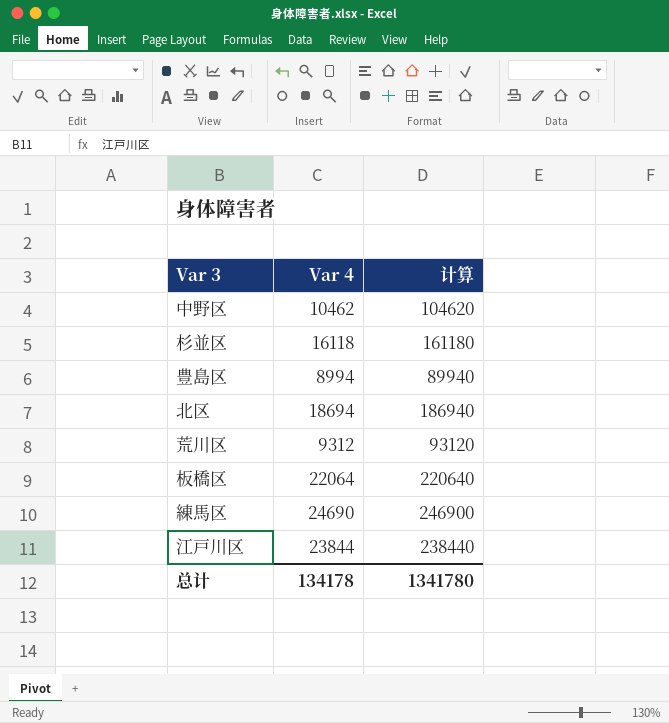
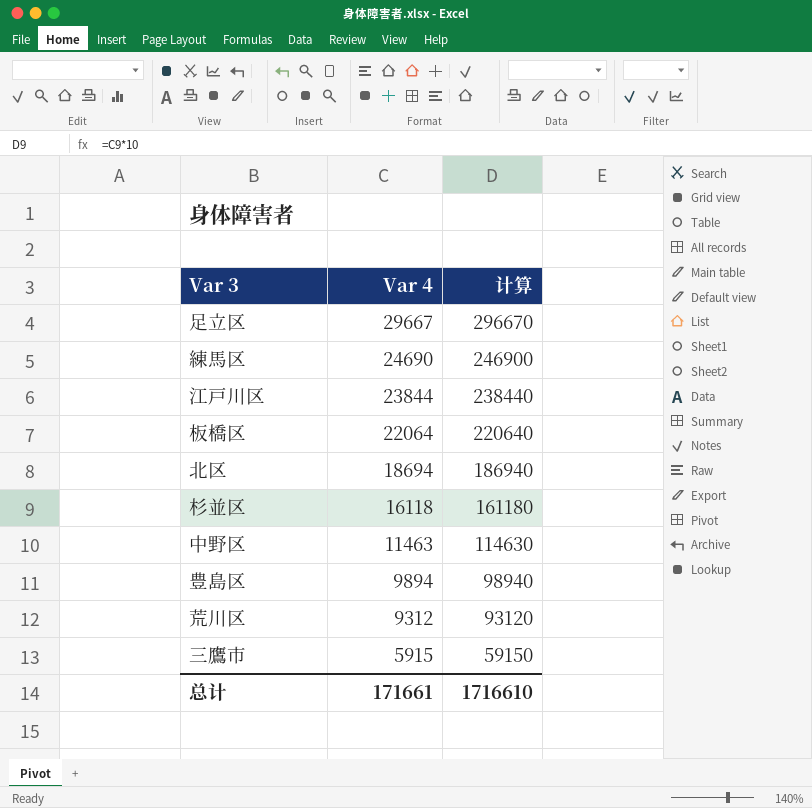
row order: none -> Var 4 descending
row 足立区: none -> 29667 | 296670
中野区 | Var 4: 10462 -> 11463
中野区 | 计算: 104620 -> 114630
豊島区 | Var 4: 8994 -> 9894
豊島区 | 计算: 89940 -> 98940
row 三鷹市: none -> 5915 | 59150
总计 | Var 4: 134178 -> 171661
总计 | 计算: 1341780 -> 1716610

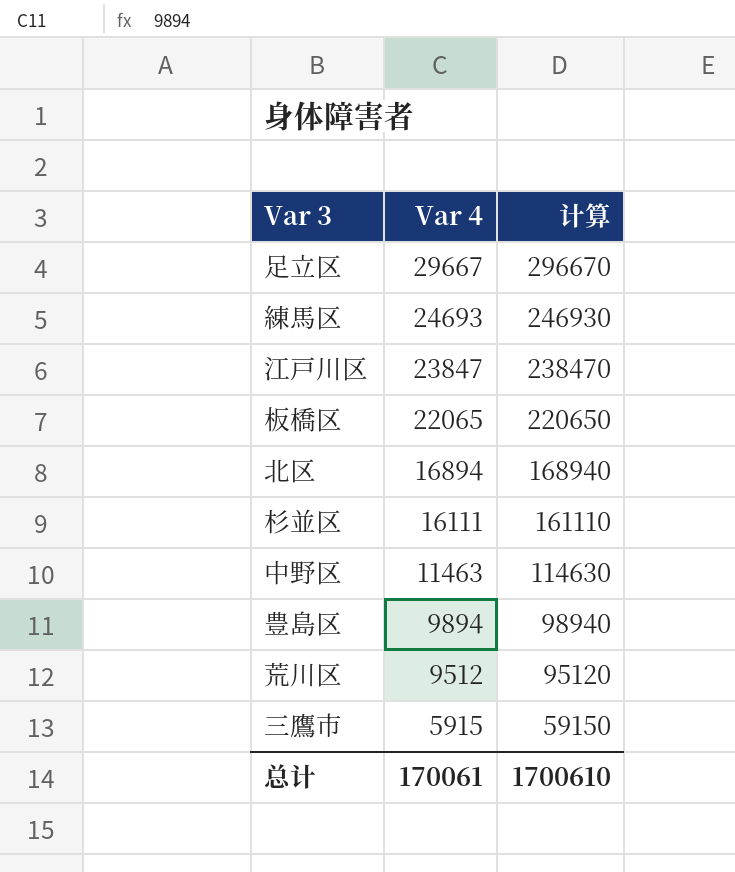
練馬区 | Var 4: 24690 -> 24693
練馬区 | 计算: 246900 -> 246930
江戸川区 | Var 4: 23844 -> 23847
江戸川区 | 计算: 238440 -> 238470
板橋区 | Var 4: 22064 -> 22065
板橋区 | 计算: 220640 -> 220650
北区 | Var 4: 18694 -> 16894
北区 | 计算: 186940 -> 168940
杉並区 | Var 4: 16118 -> 16111
杉並区 | 计算: 161180 -> 161110
荒川区 | Var 4: 9312 -> 9512
荒川区 | 计算: 93120 -> 95120
总计 | Var 4: 171661 -> 170061
总计 | 计算: 1716610 -> 1700610

